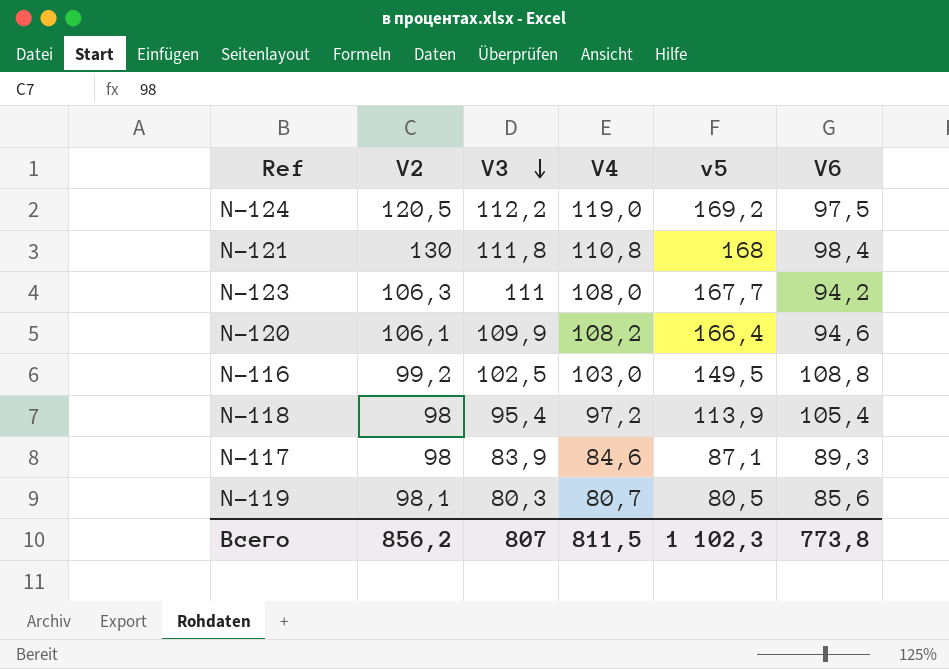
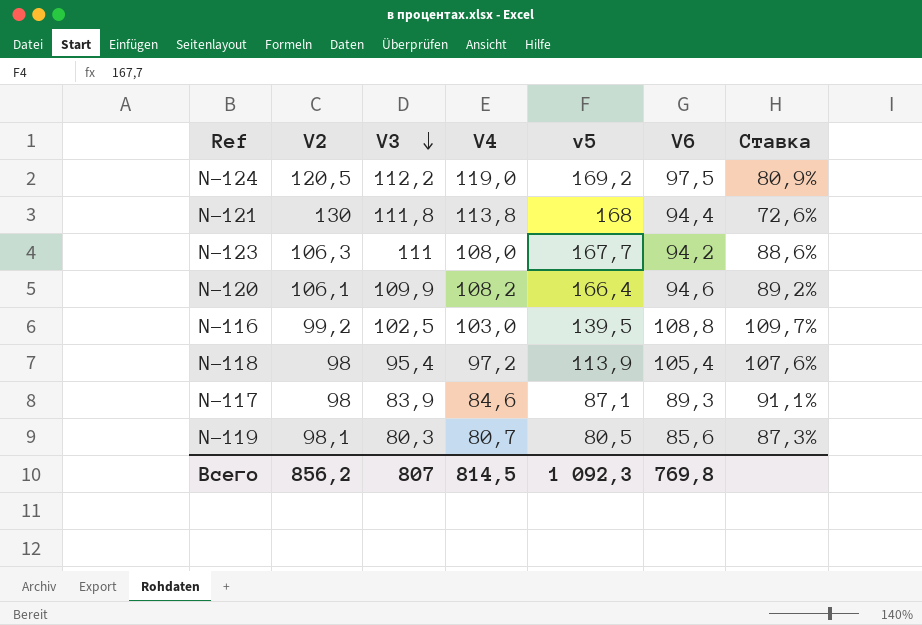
column Ставка | formula: none -> [V6] / [V2]
N-121 | V4: 110,8 -> 113,8
N-121 | V6: 98,4 -> 94,4
N-116 | v5: 149,5 -> 139,5
Всего | V4: 811,5 -> 814,5
Всего | v5: 1 102,3 -> 1 092,3
Всего | V6: 773,8 -> 769,8

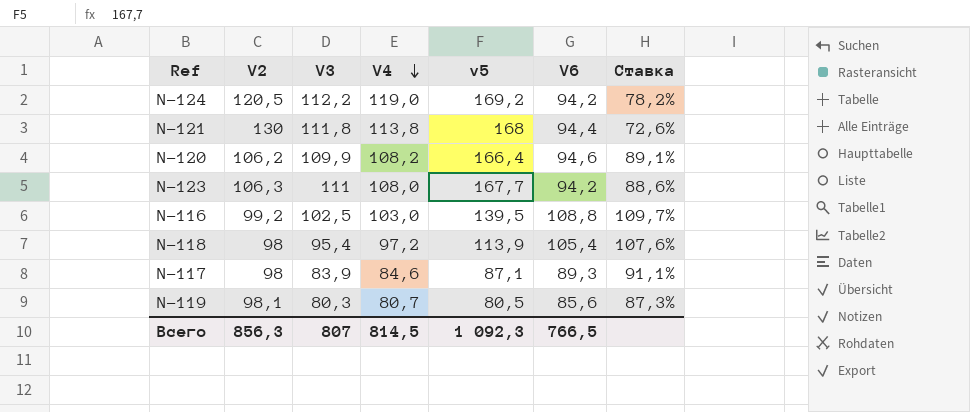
row order: V3 descending -> V4 descending
N-124 | V6: 97,5 -> 94,2
N-124 | Ставка: 80,9% -> 78,2%
N-120 | V2: 106,1 -> 106,2
N-120 | Ставка: 89,2% -> 89,1%
Всего | V2: 856,2 -> 856,3
Всего | V6: 769,8 -> 766,5

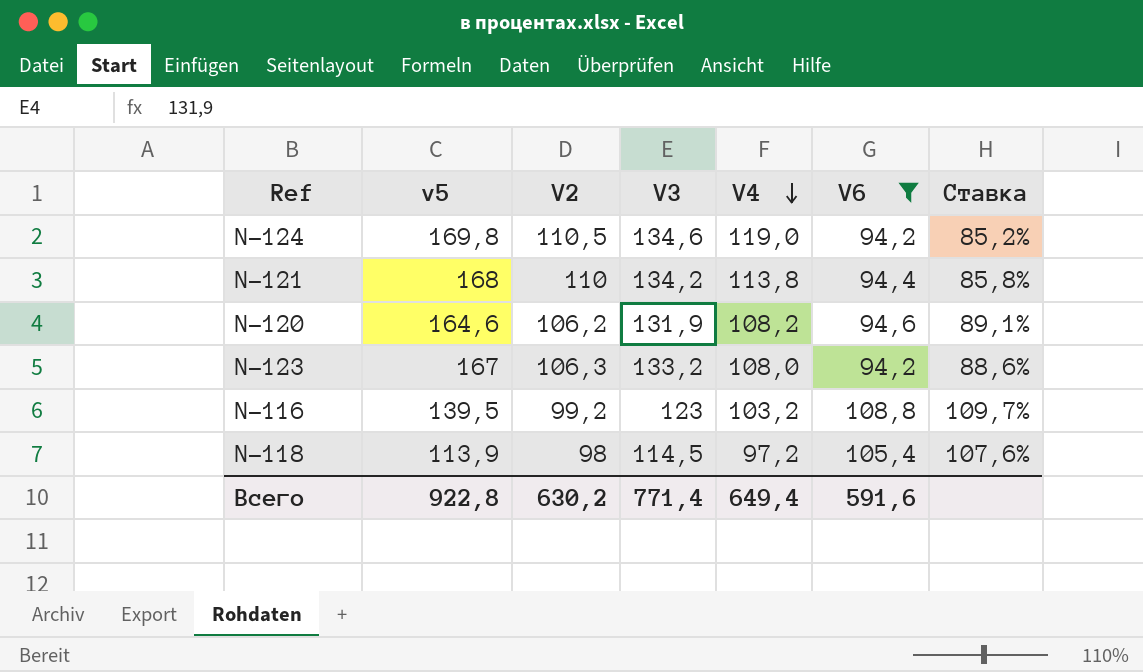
filter: none -> V6 >= 94,2
column v5 | position: 5 -> 2
N-124 | v5: 169,2 -> 169,8
N-124 | V2: 120,5 -> 110,5
N-124 | V3: 112,2 -> 134,6
N-124 | Ставка: 78,2% -> 85,2%
N-121 | V2: 130 -> 110
N-121 | V3: 111,8 -> 134,2
N-121 | Ставка: 72,6% -> 85,8%
N-120 | v5: 166,4 -> 164,6
N-120 | V3: 109,9 -> 131,9
N-123 | v5: 167,7 -> 167
N-123 | V3: 111 -> 133,2
N-116 | V3: 102,5 -> 123
N-116 | V4: 103,0 -> 103,2
N-118 | V3: 95,4 -> 114,5
Всего | v5: 1 092,3 -> 922,8
Всего | V2: 856,3 -> 630,2
Всего | V3: 807 -> 771,4
Всего | V4: 814,5 -> 649,4
Всего | V6: 766,5 -> 591,6

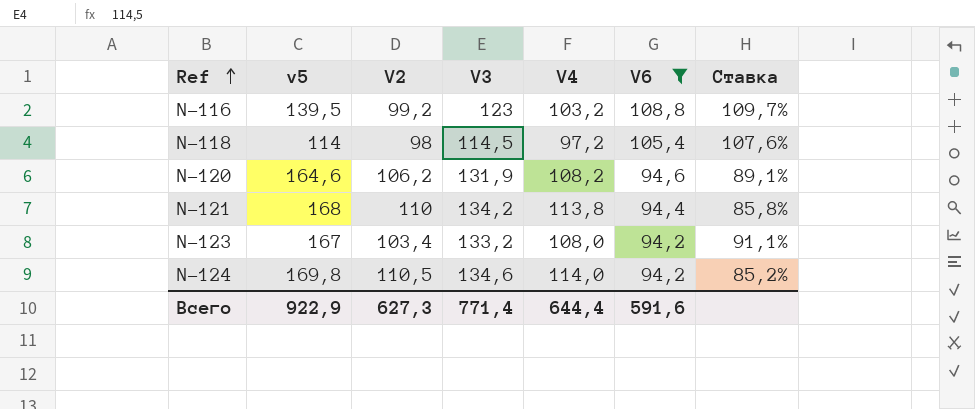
row order: V4 descending -> Ref ascending
N-118 | v5: 113,9 -> 114
N-123 | V2: 106,3 -> 103,4
N-123 | Ставка: 88,6% -> 91,1%
N-124 | V4: 119,0 -> 114,0
Всего | v5: 922,8 -> 922,9
Всего | V2: 630,2 -> 627,3
Всего | V4: 649,4 -> 644,4

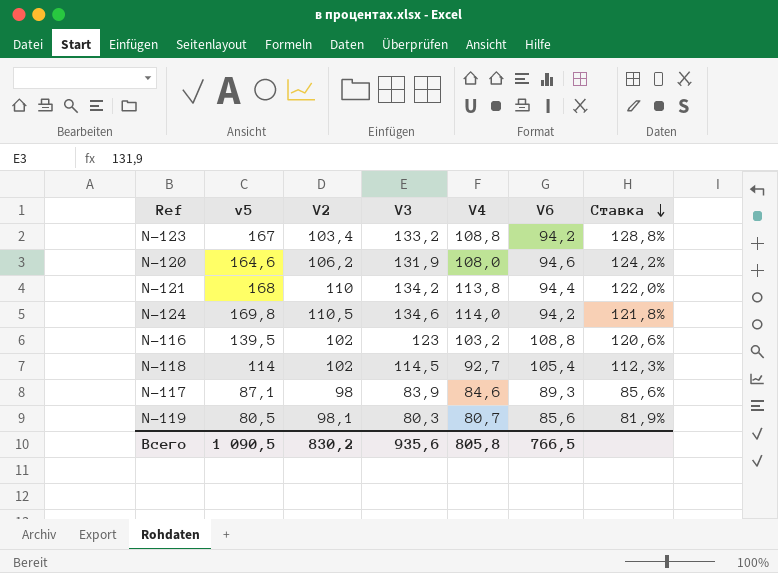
filter: V6 >= 94,2 -> none
row order: Ref ascending -> Ставка descending
column Ставка | formula: [V6] / [V2] -> [V3] / [V2]
N-123 | V4: 108,0 -> 108,8
N-120 | V4: 108,2 -> 108,0
N-116 | V2: 99,2 -> 102
N-118 | V2: 98 -> 102
N-118 | V4: 97,2 -> 92,7
Всего | v5: 922,9 -> 1 090,5
Всего | V2: 627,3 -> 830,2
Всего | V3: 771,4 -> 935,6
Всего | V4: 644,4 -> 805,8
Всего | V6: 591,6 -> 766,5

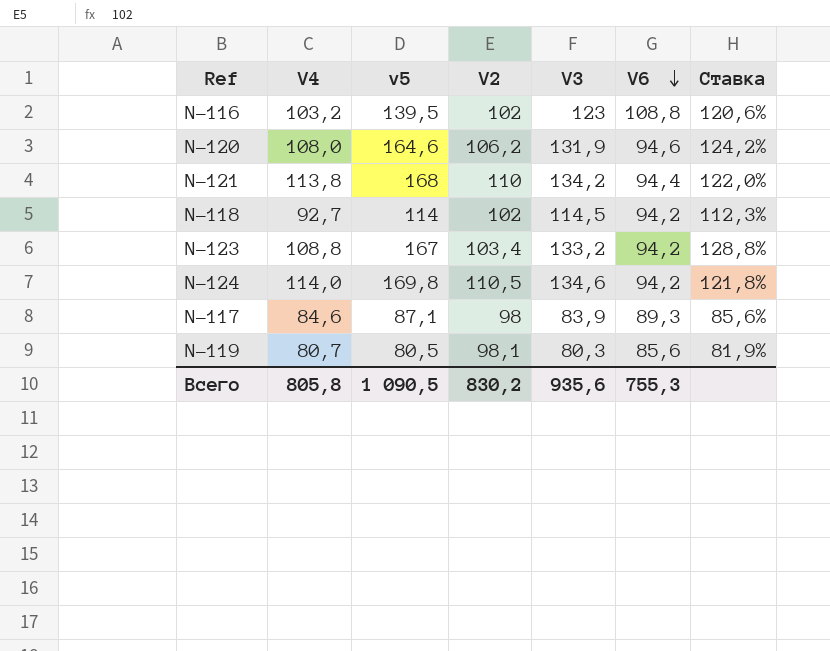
row order: Ставка descending -> V6 descending
column V4 | position: 5 -> 2
N-118 | V6: 105,4 -> 94,2
Всего | V6: 766,5 -> 755,3

